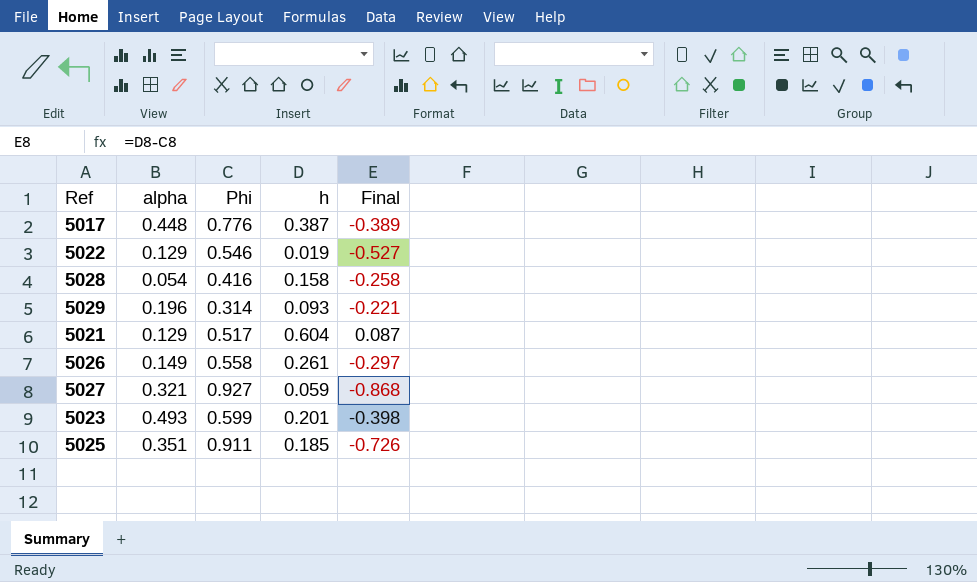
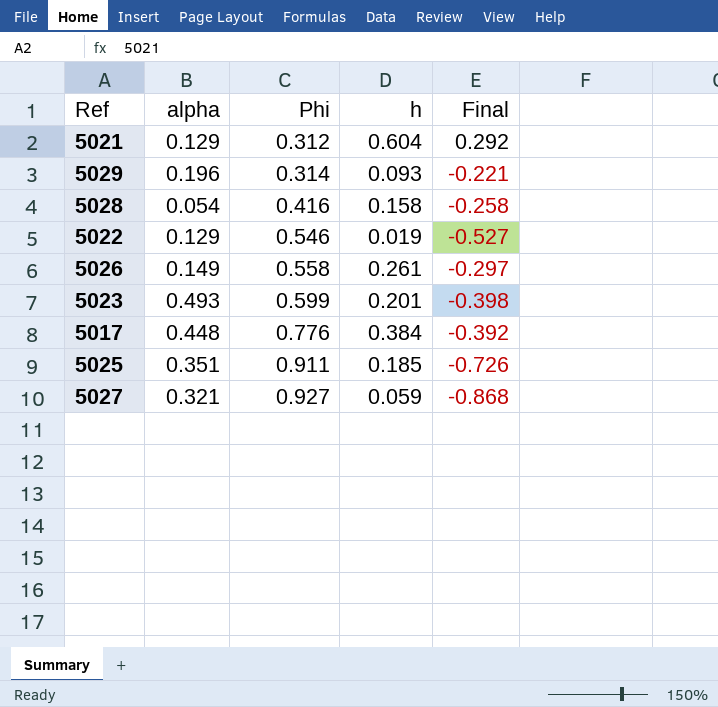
row order: none -> Phi ascending
5021 | Phi: 0.517 -> 0.312
5021 | Final: 0.087 -> 0.292
5017 | h: 0.387 -> 0.384
5017 | Final: -0.389 -> -0.392

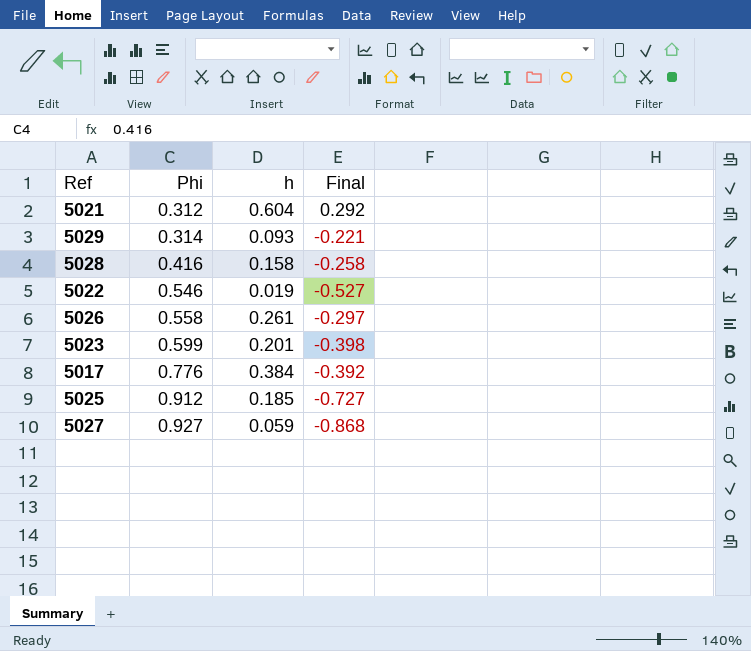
column alpha | position: 2 -> none
5025 | Phi: 0.911 -> 0.912
5025 | Final: -0.726 -> -0.727

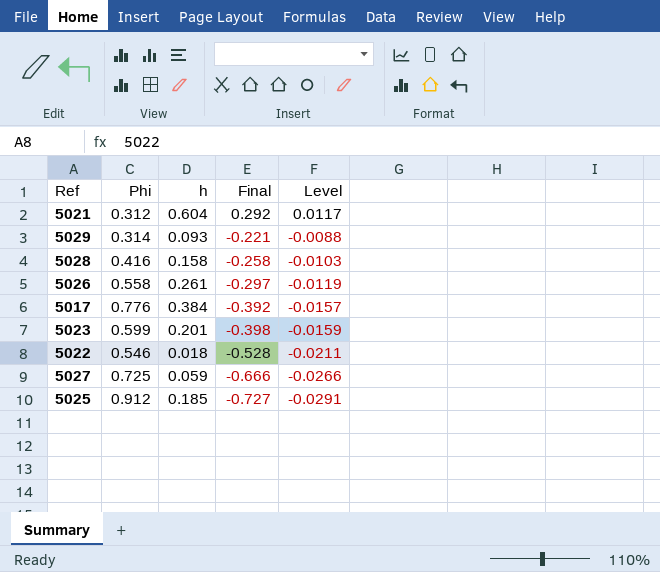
row order: Phi ascending -> Final descending
column Level | formula: none -> [Final] * 0.04
5022 | h: 0.019 -> 0.018
5022 | Final: -0.527 -> -0.528
5027 | Phi: 0.927 -> 0.725
5027 | Final: -0.868 -> -0.666

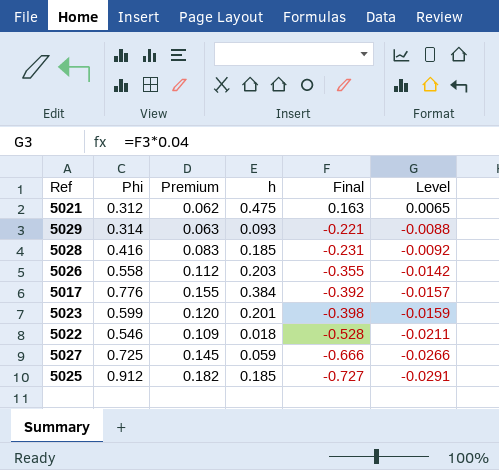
column Premium | formula: none -> [Phi] * 0.2
5021 | h: 0.604 -> 0.475
5021 | Final: 0.292 -> 0.163
5021 | Level: 0.0117 -> 0.0065
5028 | h: 0.158 -> 0.185
5028 | Final: -0.258 -> -0.231
5028 | Level: -0.0103 -> -0.0092
5026 | h: 0.261 -> 0.203
5026 | Final: -0.297 -> -0.355
5026 | Level: -0.0119 -> -0.0142

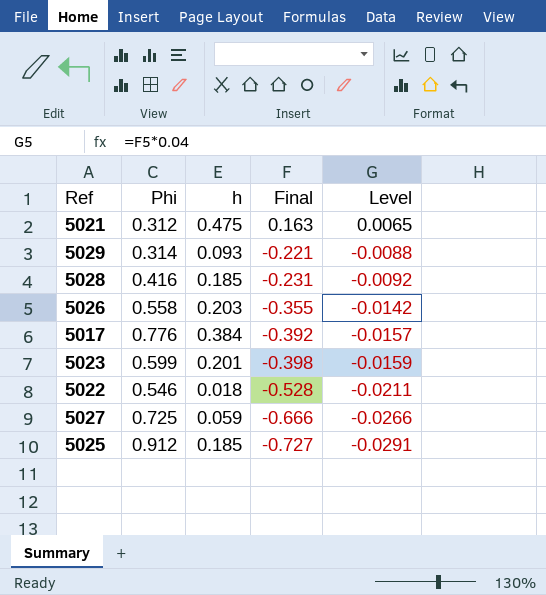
column Premium | formula: [Phi] * 0.2 -> none

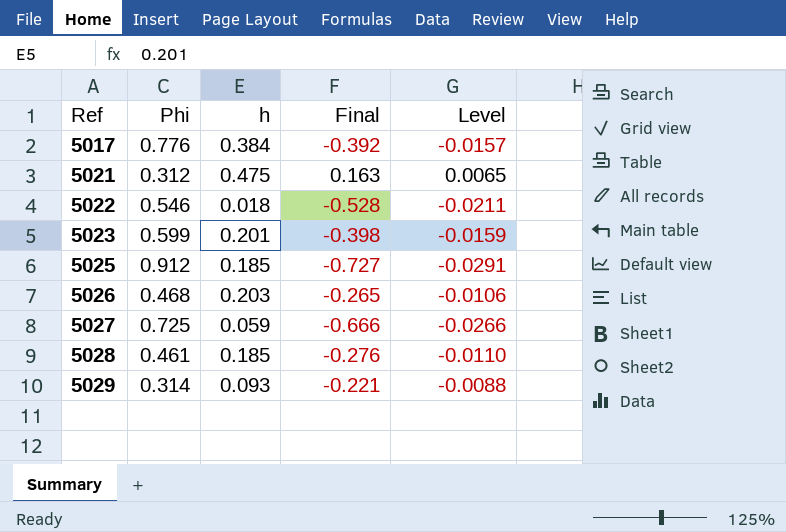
row order: Final descending -> Ref ascending
5026 | Phi: 0.558 -> 0.468
5026 | Final: -0.355 -> -0.265
5026 | Level: -0.0142 -> -0.0106
5028 | Phi: 0.416 -> 0.461
5028 | Final: -0.231 -> -0.276
5028 | Level: -0.0092 -> -0.0110

